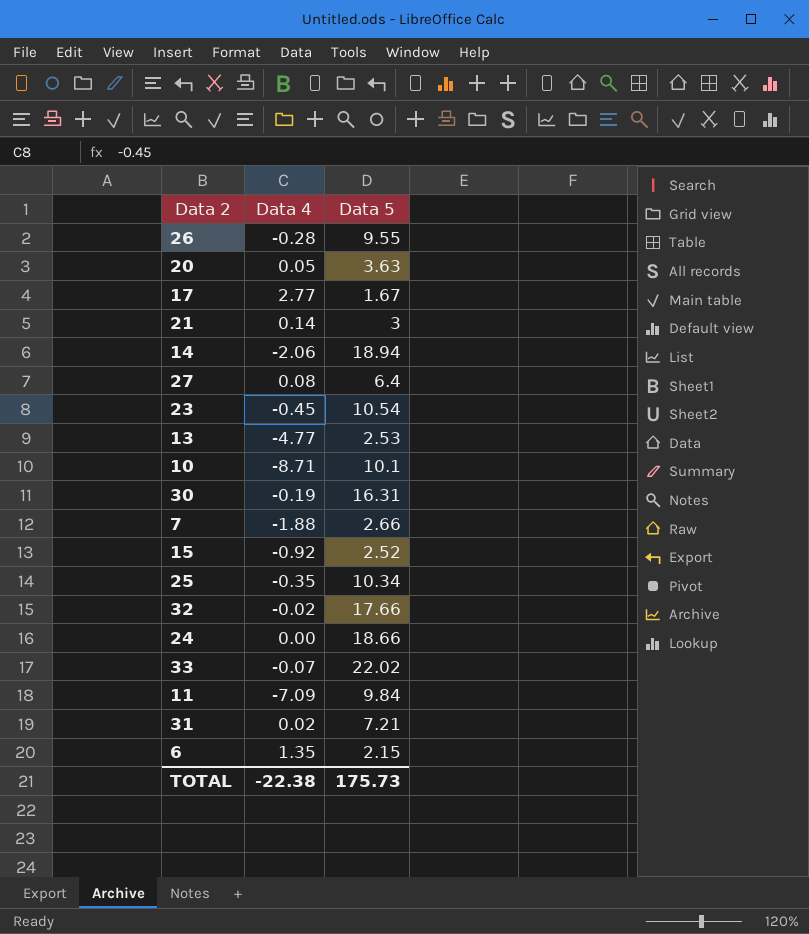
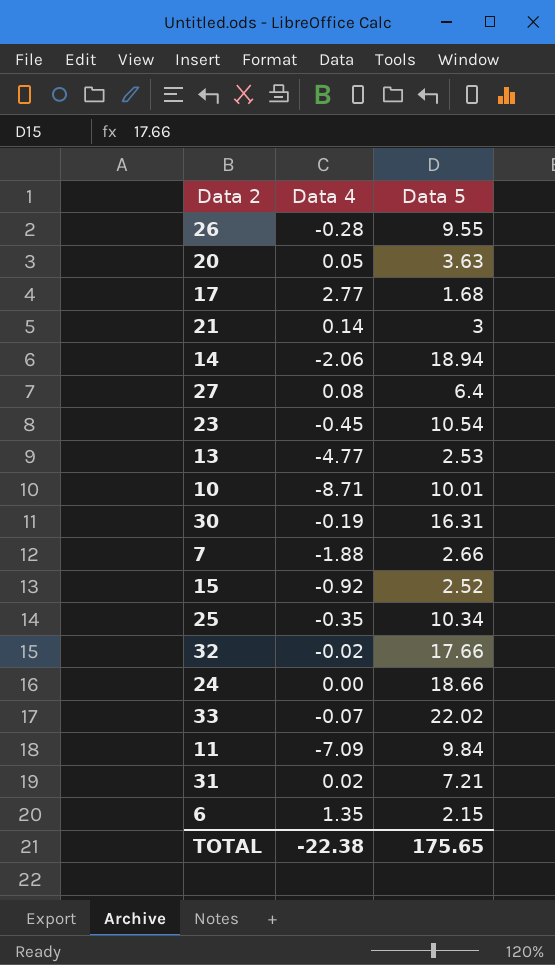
17 | Data 5: 1.67 -> 1.68
10 | Data 5: 10.1 -> 10.01
TOTAL | Data 5: 175.73 -> 175.65

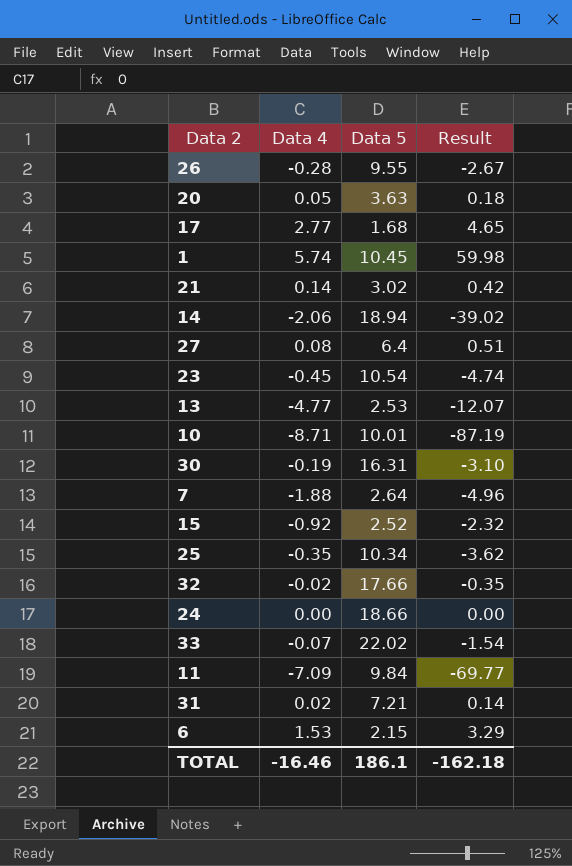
column Result | formula: none -> [Data 4] * [Data 5]
row 1: none -> 5.74 | 10.45 | 59.98
21 | Data 5: 3 -> 3.02
7 | Data 5: 2.66 -> 2.64
6 | Data 4: 1.35 -> 1.53
TOTAL | Data 4: -22.38 -> -16.46
TOTAL | Data 5: 175.65 -> 186.1

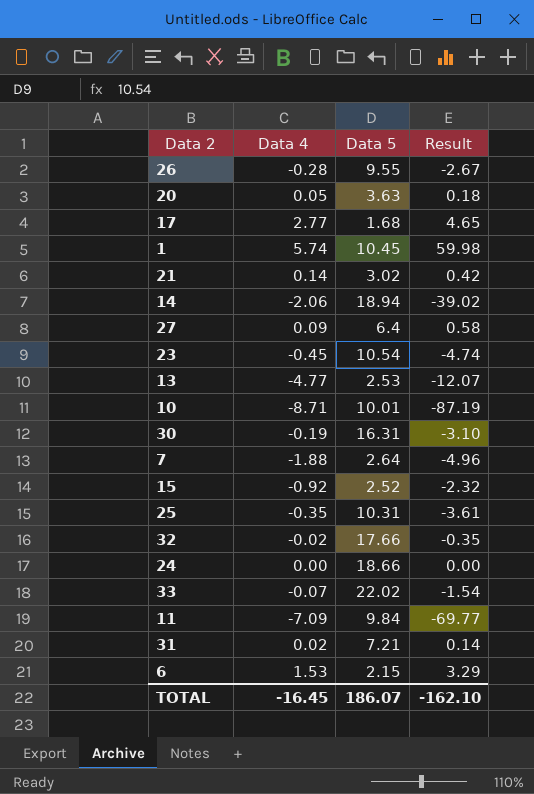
27 | Data 4: 0.08 -> 0.09
27 | Result: 0.51 -> 0.58
25 | Data 5: 10.34 -> 10.31
25 | Result: -3.62 -> -3.61
TOTAL | Data 4: -16.46 -> -16.45
TOTAL | Data 5: 186.1 -> 186.07
TOTAL | Result: -162.18 -> -162.10

